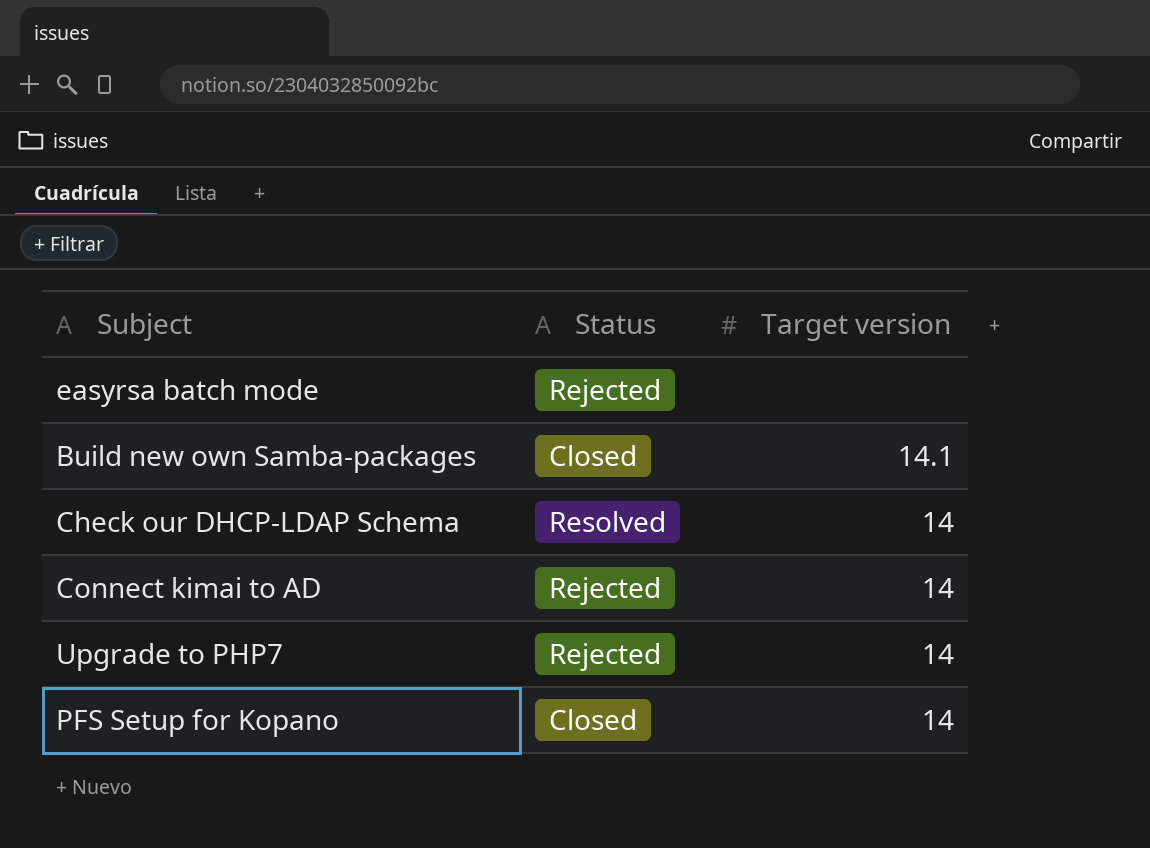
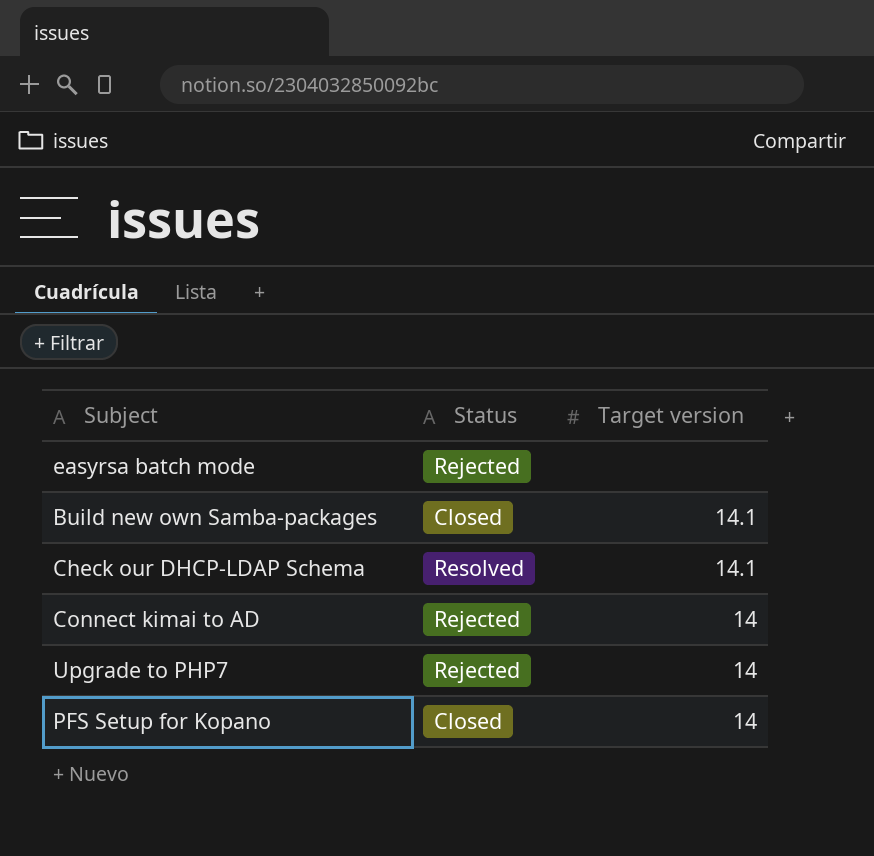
Check our DHCP-LDAP Schema | Target version: 14 -> 14.1

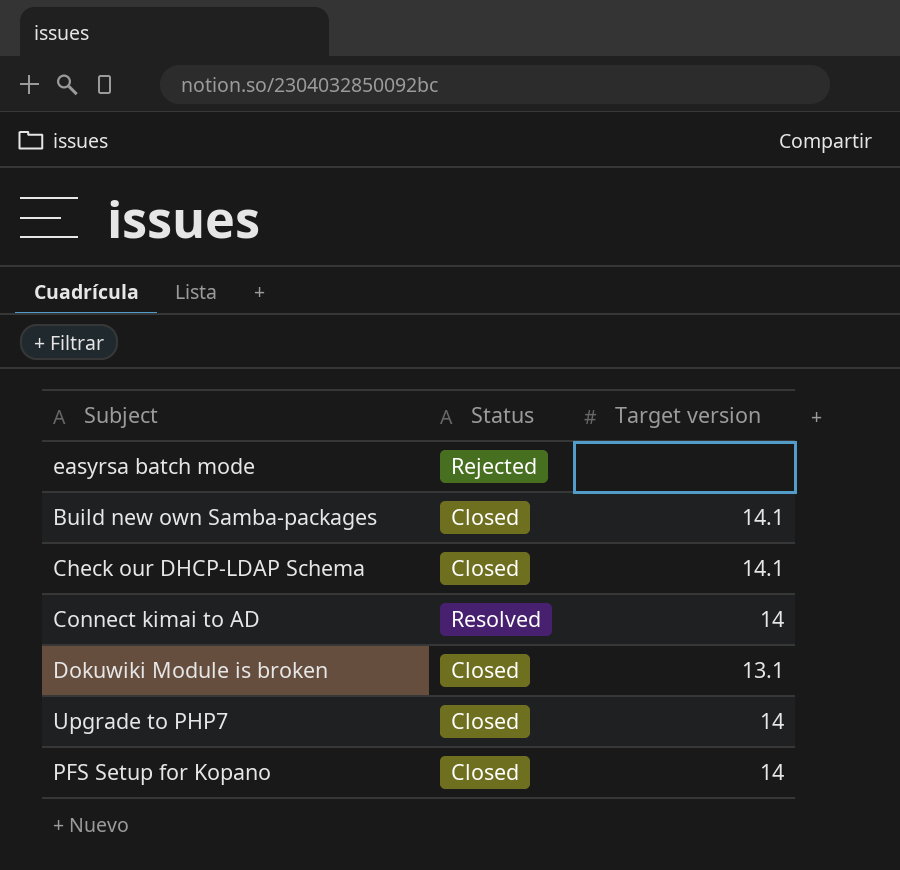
Check our DHCP-LDAP Schema | Status: Resolved -> Closed
Connect kimai to AD | Status: Rejected -> Resolved
row Dokuwiki Module is broken: none -> Closed | 13.1
Upgrade to PHP7 | Status: Rejected -> Closed

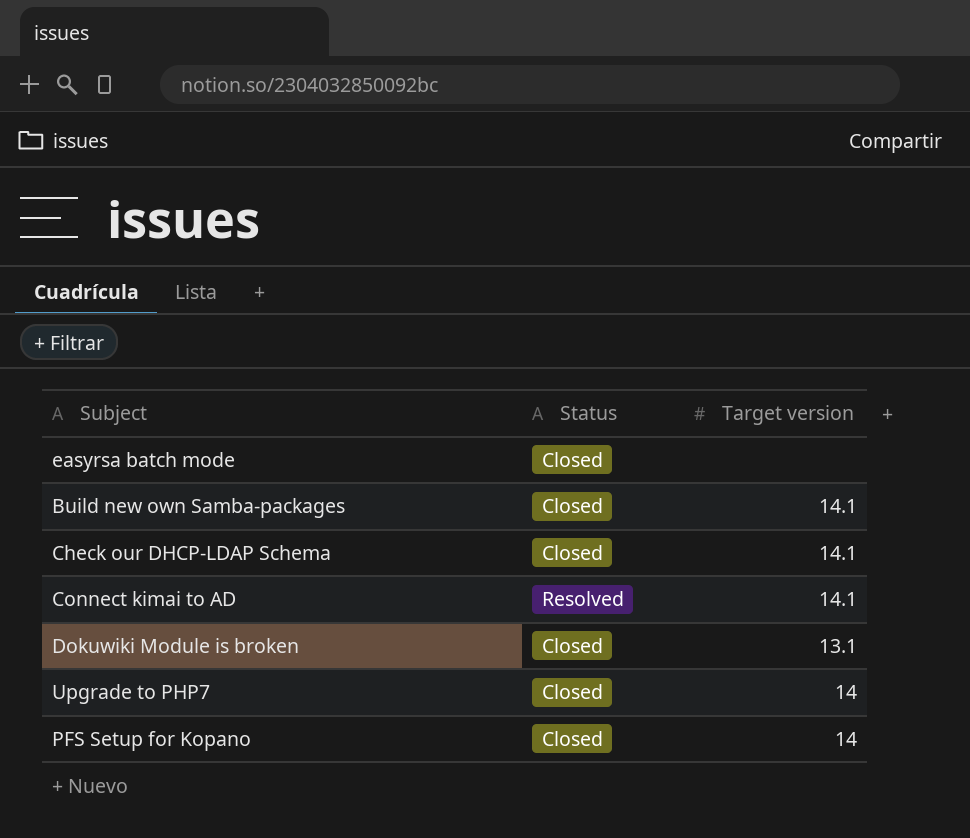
easyrsa batch mode | Status: Rejected -> Closed
Connect kimai to AD | Target version: 14 -> 14.1

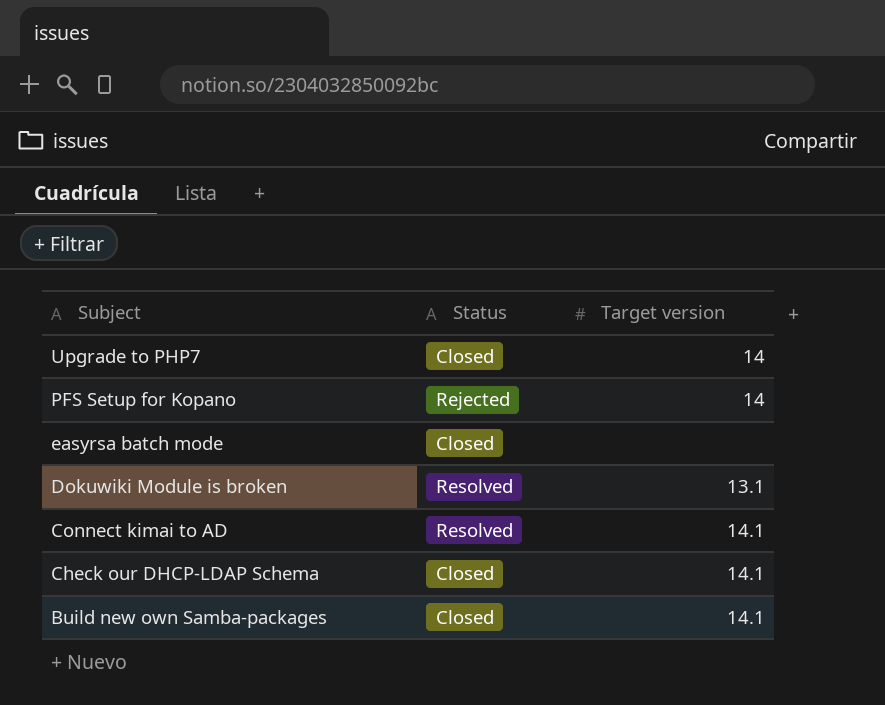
row order: none -> Subject descending
PFS Setup for Kopano | Status: Closed -> Rejected
Dokuwiki Module is broken | Status: Closed -> Resolved

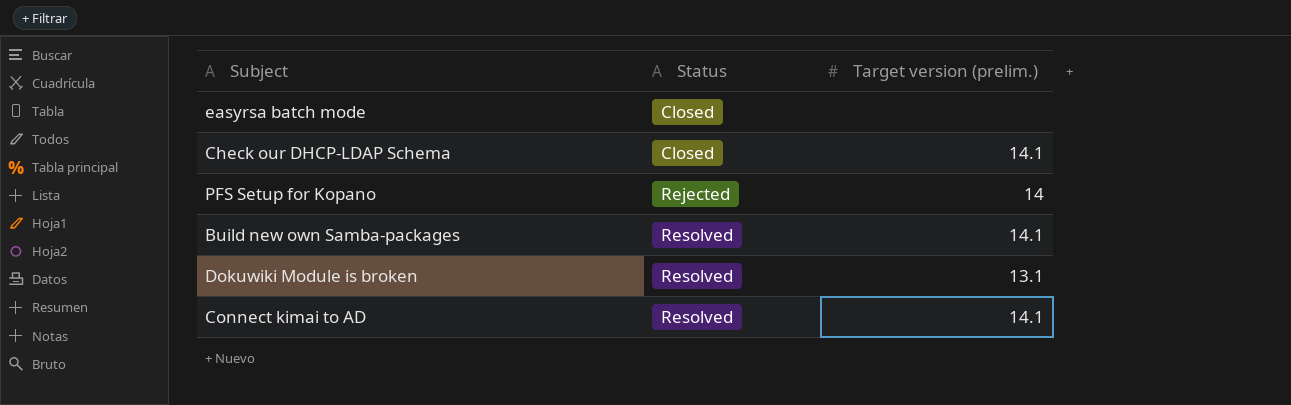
row order: Subject descending -> Status ascending
column name: Target version -> Target version (prelim.)
row Upgrade to PHP7: Closed | 14 -> none
Build new own Samba-packages | Status: Closed -> Resolved

